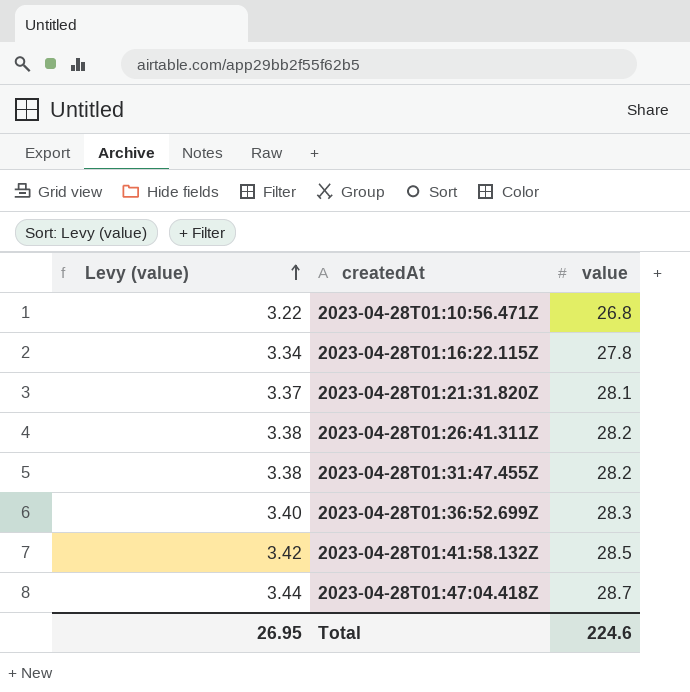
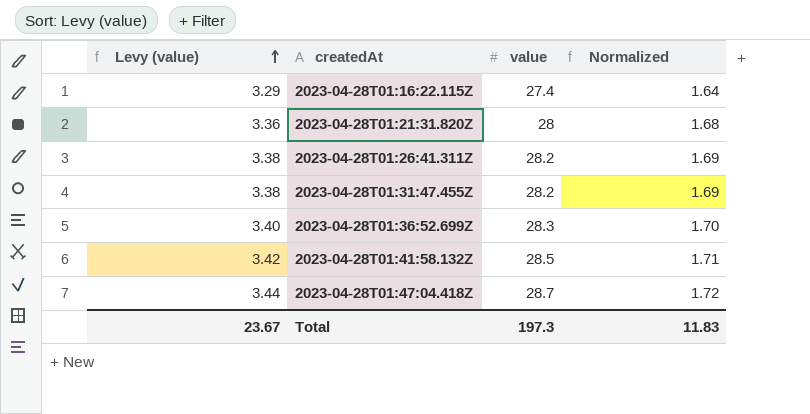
column Normalized | formula: none -> [value] * 0.06
row 2023-04-28T01:10:56.471Z: 3.22 | 26.8 -> none
2023-04-28T01:16:22.115Z | Levy (value): 3.34 -> 3.29
2023-04-28T01:16:22.115Z | value: 27.8 -> 27.4
2023-04-28T01:21:31.820Z | Levy (value): 3.37 -> 3.36
2023-04-28T01:21:31.820Z | value: 28.1 -> 28
Total | Levy (value): 26.95 -> 23.67
Total | value: 224.6 -> 197.3

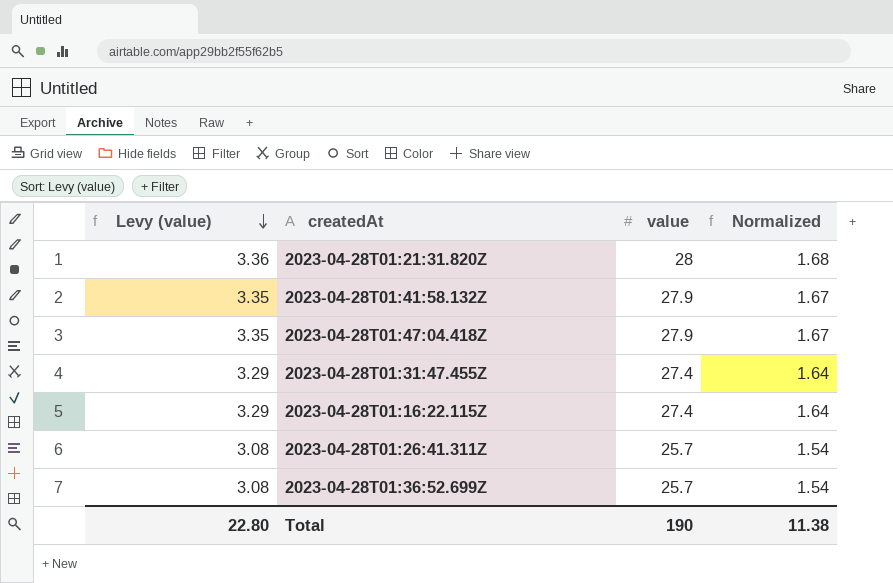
row order: Levy (value) ascending -> Levy (value) descending
2023-04-28T01:41:58.132Z | Levy (value): 3.42 -> 3.35
2023-04-28T01:41:58.132Z | value: 28.5 -> 27.9
2023-04-28T01:41:58.132Z | Normalized: 1.71 -> 1.67
2023-04-28T01:47:04.418Z | Levy (value): 3.44 -> 3.35
2023-04-28T01:47:04.418Z | value: 28.7 -> 27.9
2023-04-28T01:47:04.418Z | Normalized: 1.72 -> 1.67
2023-04-28T01:31:47.455Z | Levy (value): 3.38 -> 3.29
2023-04-28T01:31:47.455Z | value: 28.2 -> 27.4
2023-04-28T01:31:47.455Z | Normalized: 1.69 -> 1.64
2023-04-28T01:26:41.311Z | Levy (value): 3.38 -> 3.08
2023-04-28T01:26:41.311Z | value: 28.2 -> 25.7
2023-04-28T01:26:41.311Z | Normalized: 1.69 -> 1.54
2023-04-28T01:36:52.699Z | Levy (value): 3.40 -> 3.08
2023-04-28T01:36:52.699Z | value: 28.3 -> 25.7
2023-04-28T01:36:52.699Z | Normalized: 1.70 -> 1.54
Total | Levy (value): 23.67 -> 22.80
Total | value: 197.3 -> 190
Total | Normalized: 11.83 -> 11.38

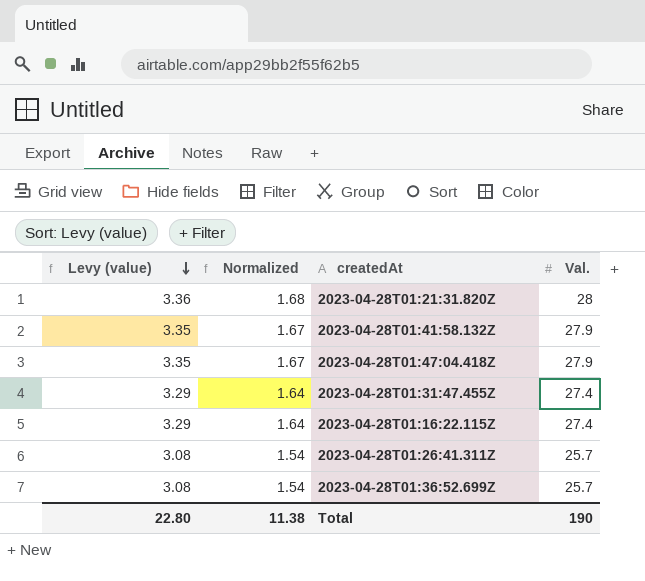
column Normalized | position: 4 -> 2
column name: value -> Val.

